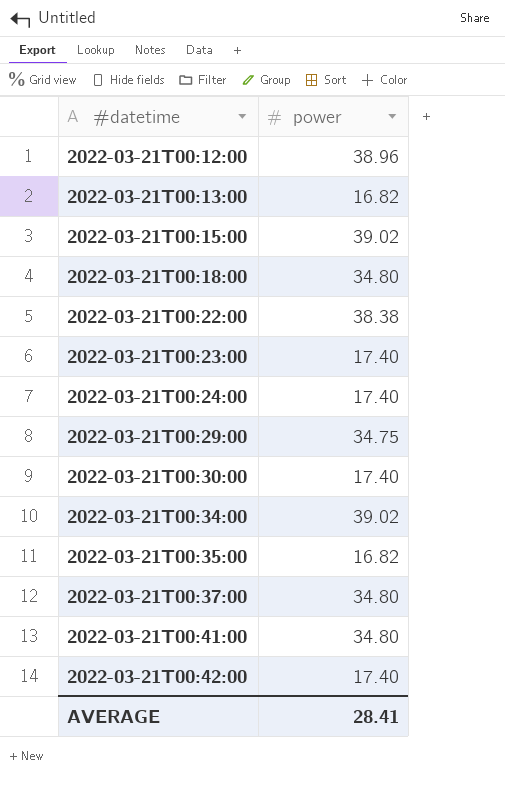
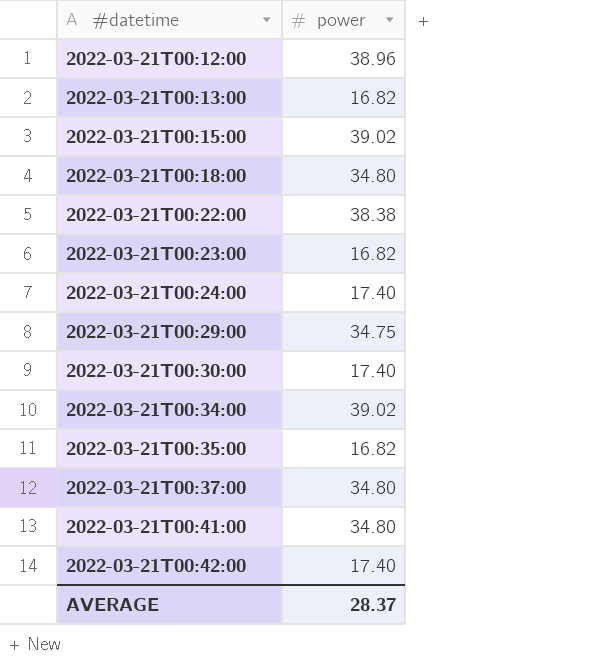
2022-03-21T00:23:00 | power: 17.40 -> 16.82
AVERAGE | power: 28.41 -> 28.37

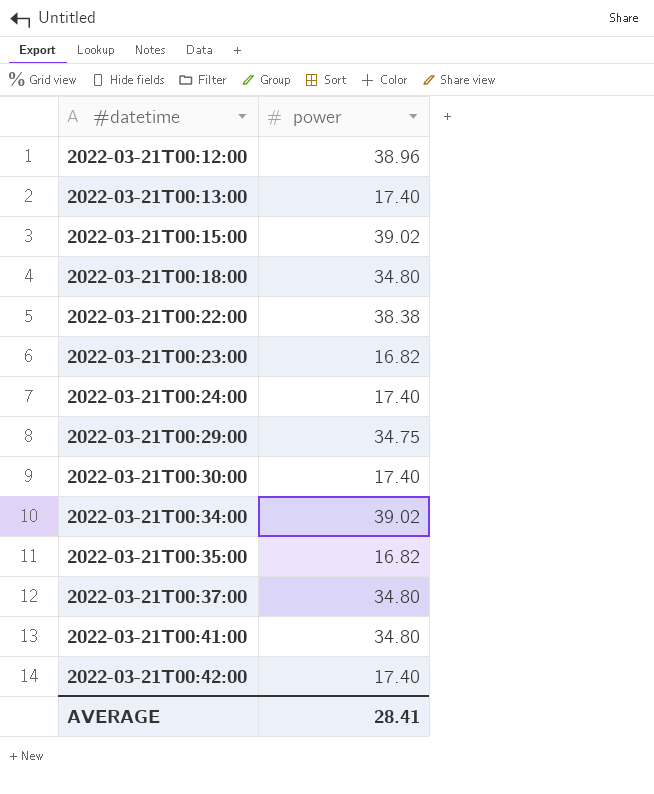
2022-03-21T00:13:00 | power: 16.82 -> 17.40
AVERAGE | power: 28.37 -> 28.41

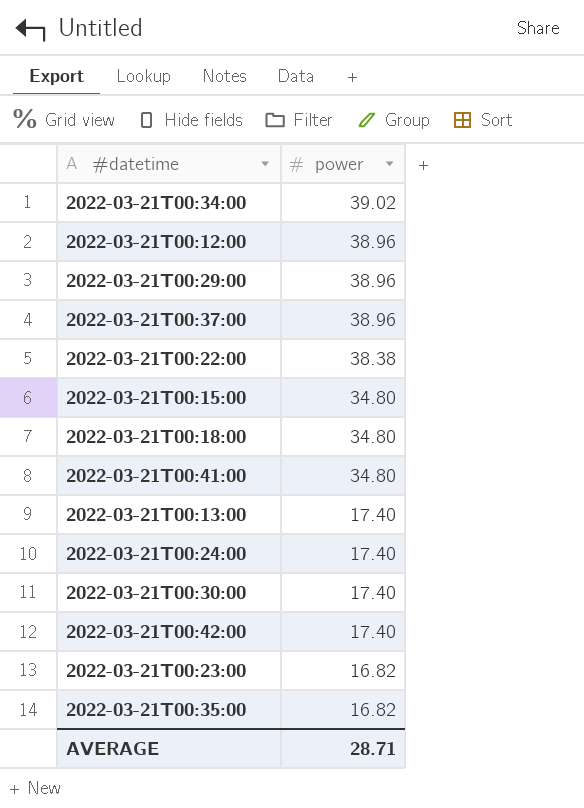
row order: #datetime ascending -> power descending
2022-03-21T00:29:00 | power: 34.75 -> 38.96
2022-03-21T00:37:00 | power: 34.80 -> 38.96
2022-03-21T00:15:00 | power: 39.02 -> 34.80
AVERAGE | power: 28.41 -> 28.71

